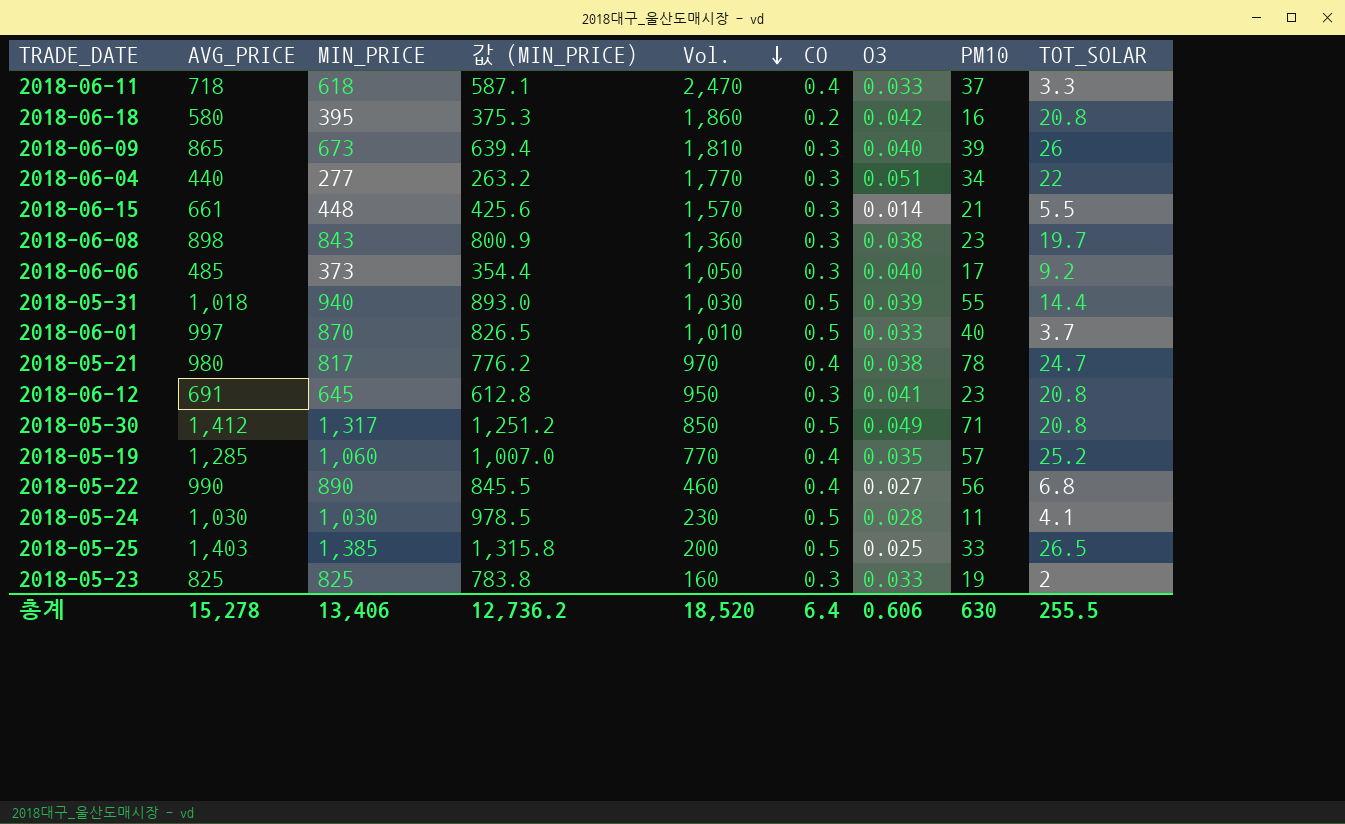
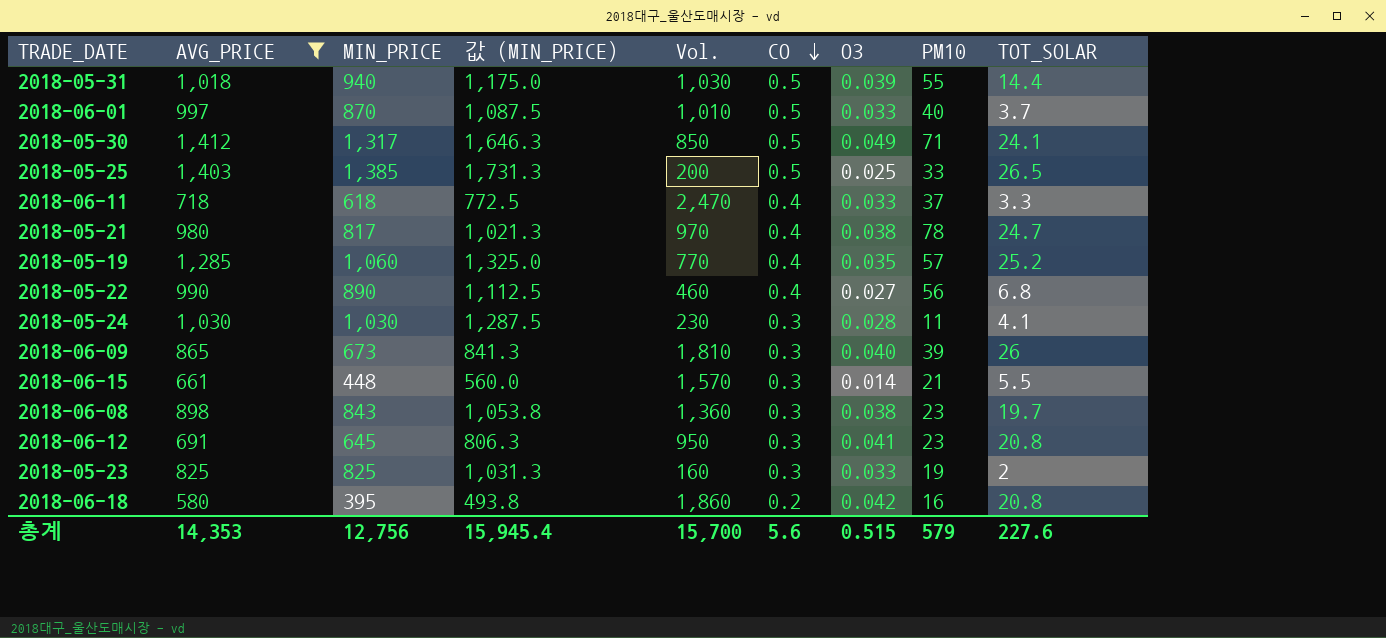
filter: none -> AVG_PRICE >= 580
row order: Vol. descending -> CO descending
column 값 (MIN_PRICE) | formula: [MIN_PRICE] * 0.95 -> [MIN_PRICE] * 1.25
2018-05-30 | TOT_SOLAR: 20.8 -> 24.1
2018-05-24 | CO: 0.5 -> 0.3
총계 | AVG_PRICE: 15,278 -> 14,353
총계 | MIN_PRICE: 13,406 -> 12,756
총계 | 값 (MIN_PRICE): 12,736.2 -> 15,945.4
총계 | Vol.: 18,520 -> 15,700
총계 | CO: 6.4 -> 5.6
총계 | O3: 0.606 -> 0.515
총계 | PM10: 630 -> 579
총계 | TOT_SOLAR: 255.5 -> 227.6

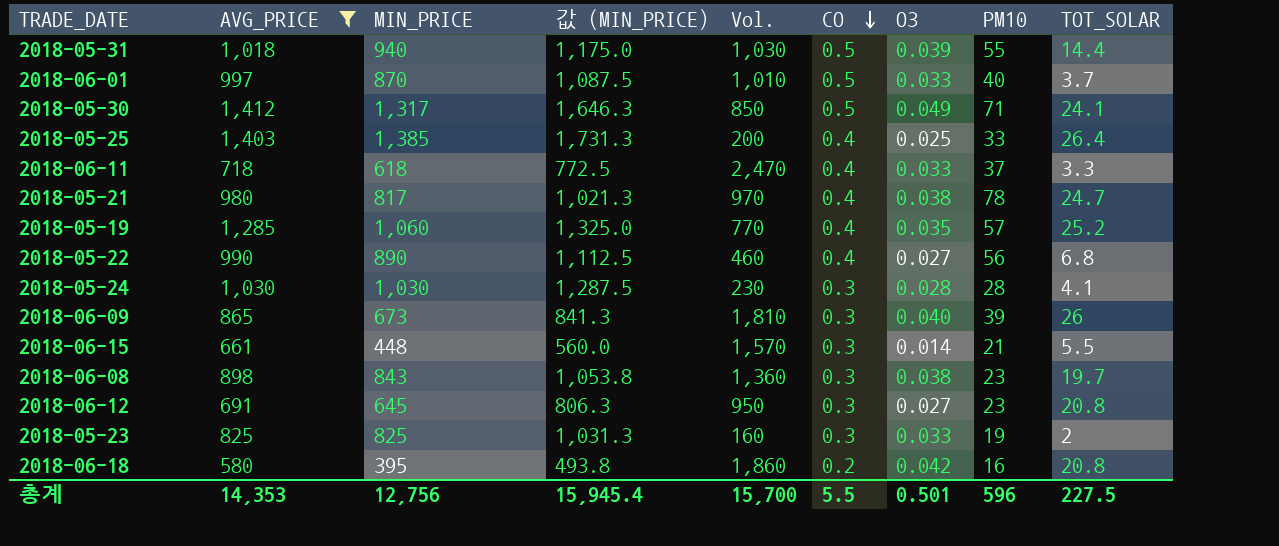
2018-05-25 | CO: 0.5 -> 0.4
2018-05-25 | TOT_SOLAR: 26.5 -> 26.4
2018-05-24 | PM10: 11 -> 28
2018-06-12 | O3: 0.041 -> 0.027
총계 | CO: 5.6 -> 5.5
총계 | O3: 0.515 -> 0.501
총계 | PM10: 579 -> 596
총계 | TOT_SOLAR: 227.6 -> 227.5

